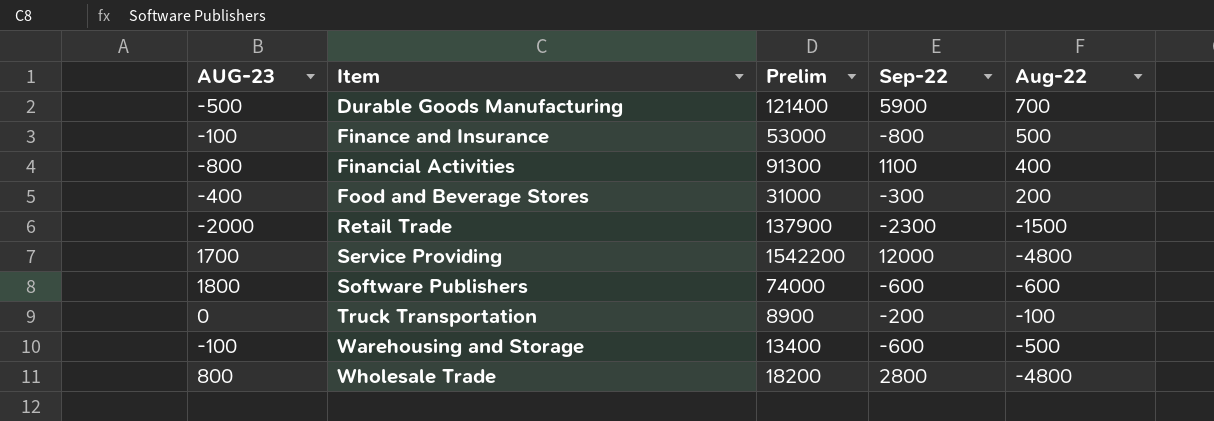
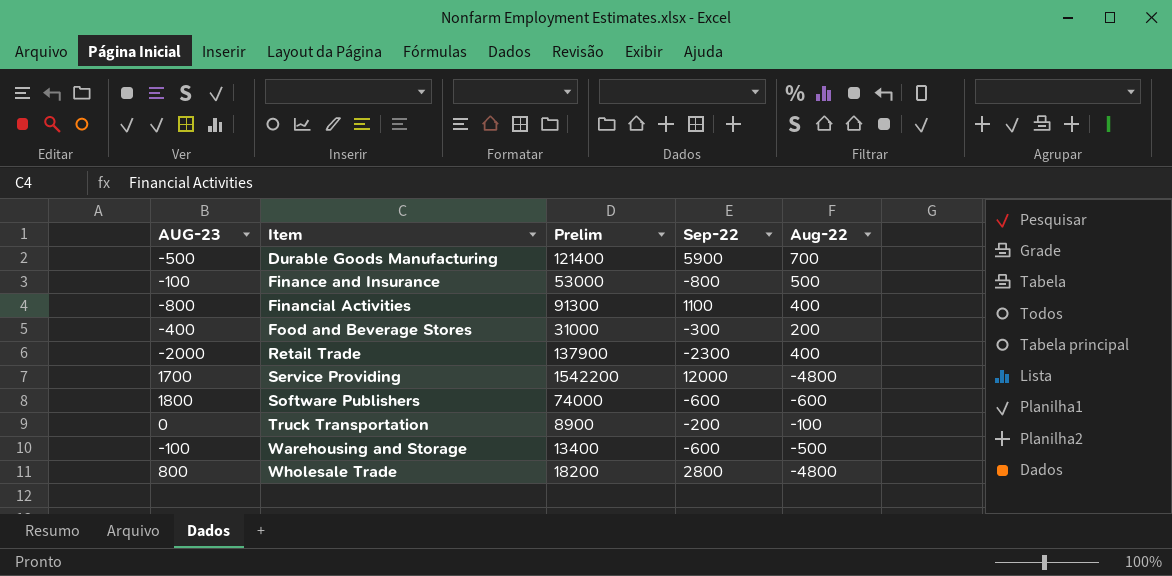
Retail Trade | Aug-22: -1500 -> 400

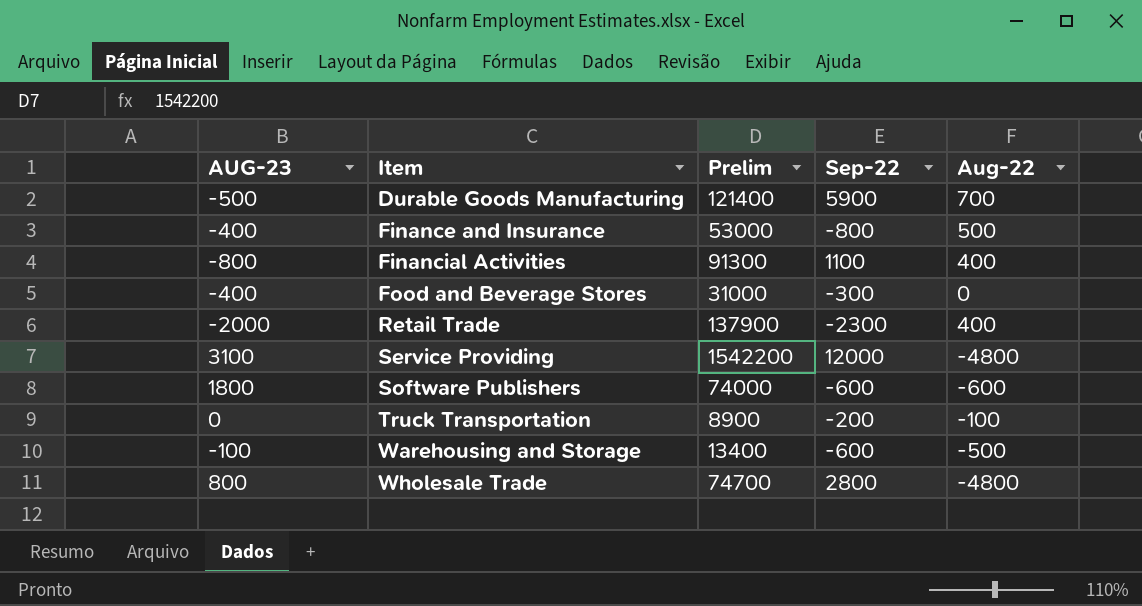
Finance and Insurance | AUG-23: -100 -> -400
Food and Beverage Stores | Aug-22: 200 -> 0
Service Providing | AUG-23: 1700 -> 3100
Wholesale Trade | Prelim: 18200 -> 74700

